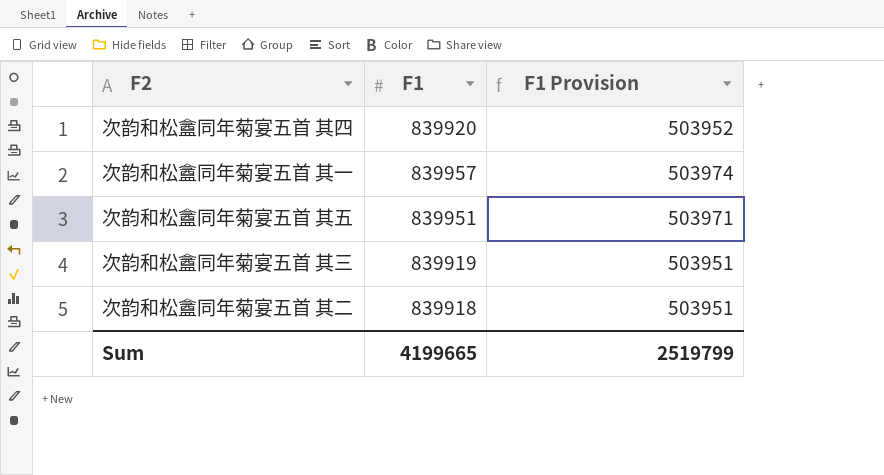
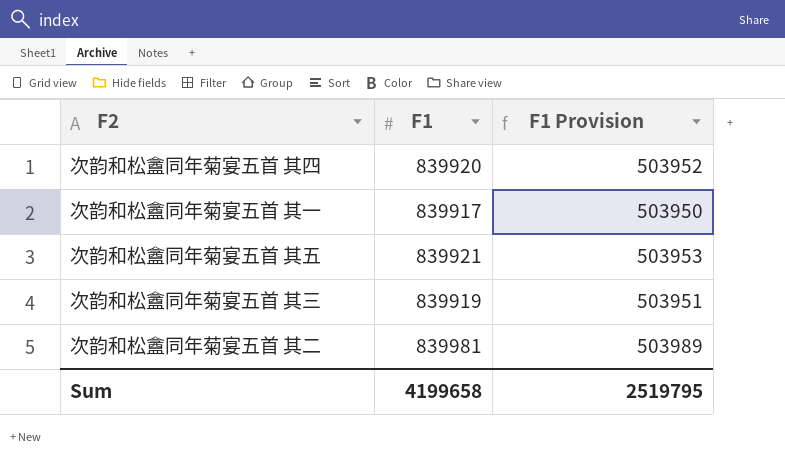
次韵和松盦同年菊宴五首 其一 | F1: 839957 -> 839917
次韵和松盦同年菊宴五首 其一 | F1 Provision: 503974 -> 503950
次韵和松盦同年菊宴五首 其五 | F1: 839951 -> 839921
次韵和松盦同年菊宴五首 其五 | F1 Provision: 503971 -> 503953
次韵和松盦同年菊宴五首 其二 | F1: 839918 -> 839981
次韵和松盦同年菊宴五首 其二 | F1 Provision: 503951 -> 503989
Sum | F1: 4199665 -> 4199658
Sum | F1 Provision: 2519799 -> 2519795

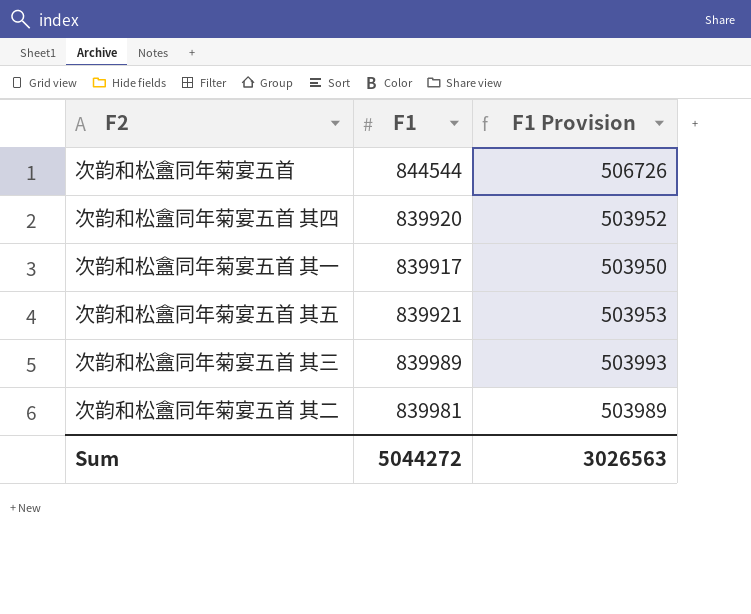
row 次韵和松盦同年菊宴五首: none -> 844544 | 506726
次韵和松盦同年菊宴五首 其三 | F1: 839919 -> 839989
次韵和松盦同年菊宴五首 其三 | F1 Provision: 503951 -> 503993
Sum | F1: 4199658 -> 5044272
Sum | F1 Provision: 2519795 -> 3026563

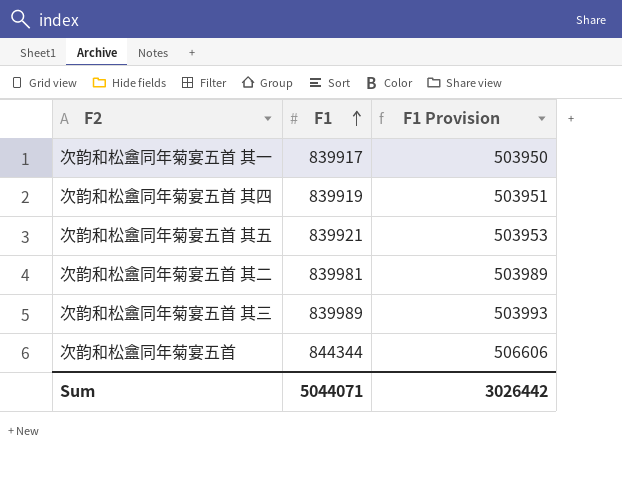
row order: none -> F1 ascending
次韵和松盦同年菊宴五首 其四 | F1: 839920 -> 839919
次韵和松盦同年菊宴五首 其四 | F1 Provision: 503952 -> 503951
次韵和松盦同年菊宴五首 | F1: 844544 -> 844344
次韵和松盦同年菊宴五首 | F1 Provision: 506726 -> 506606
Sum | F1: 5044272 -> 5044071
Sum | F1 Provision: 3026563 -> 3026442

